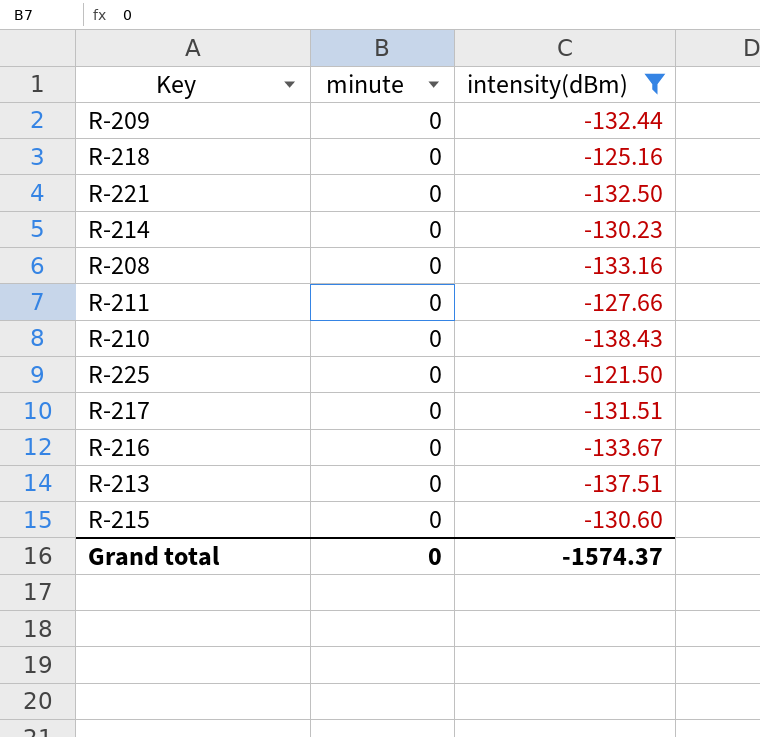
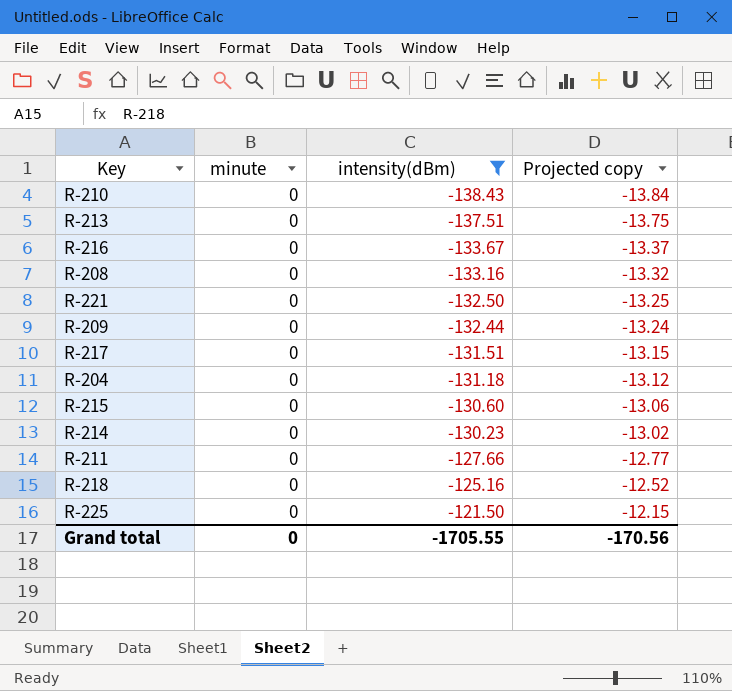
row order: none -> intensity(dBm) ascending
column Projected copy | formula: none -> [intensity(dBm)] * 0.1
row R-204: none -> 0 | -131.18 | -13.12
Grand total | intensity(dBm): -1574.37 -> -1705.55

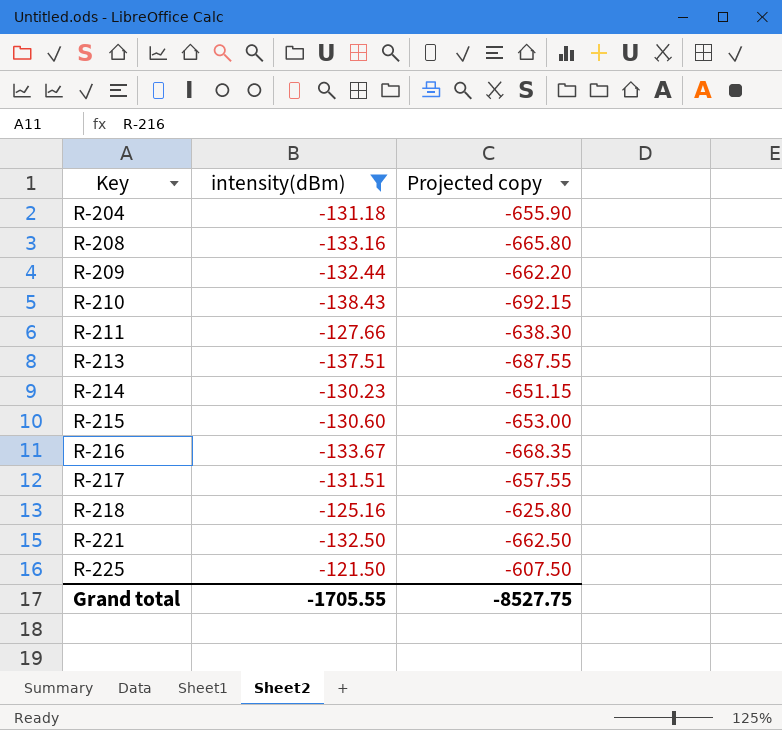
row order: intensity(dBm) ascending -> Key ascending
column minute | position: 2 -> none
column Projected copy | formula: [intensity(dBm)] * 0.1 -> [intensity(dBm)] * 5
Grand total | Projected copy: -170.56 -> -8527.75

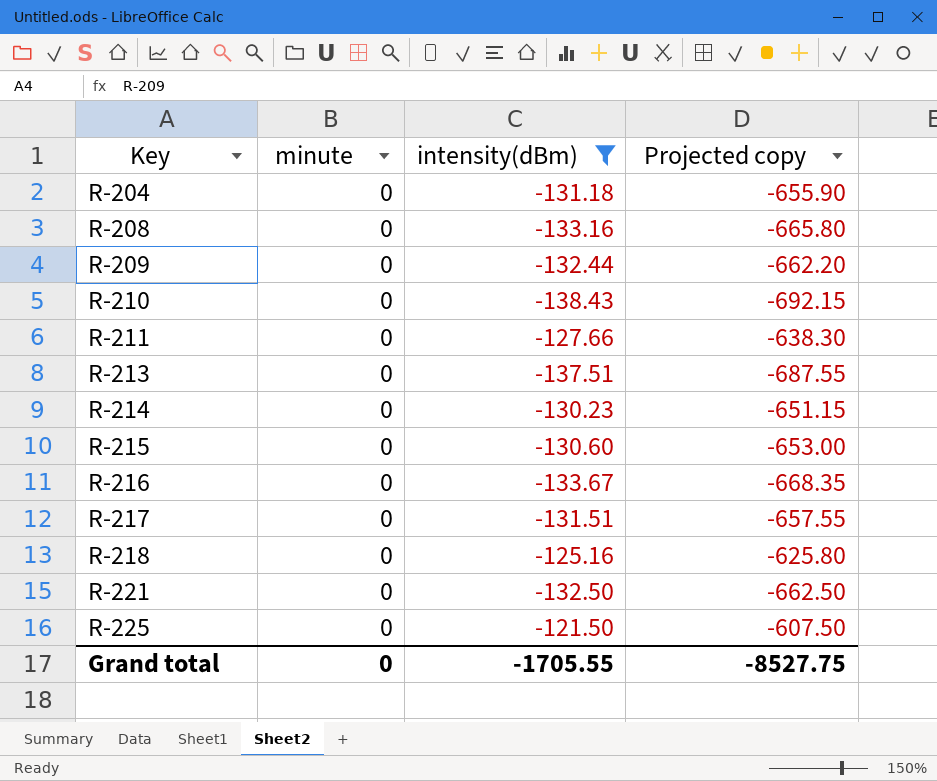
column minute | position: none -> 2

